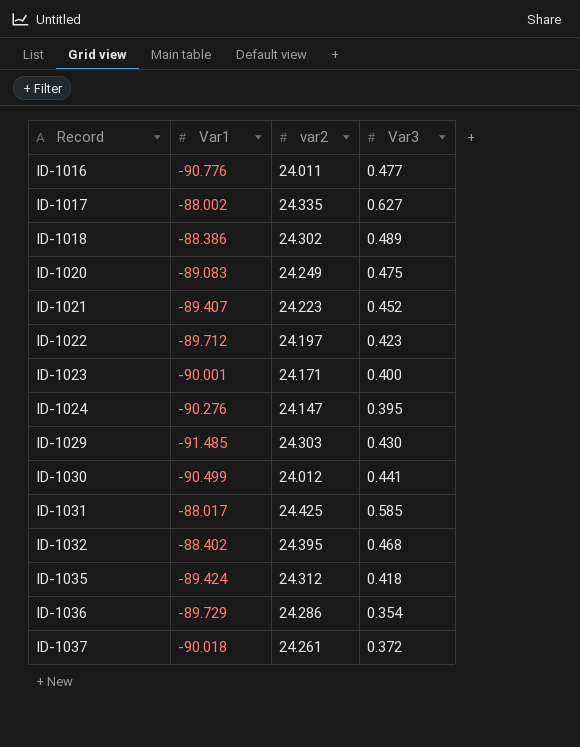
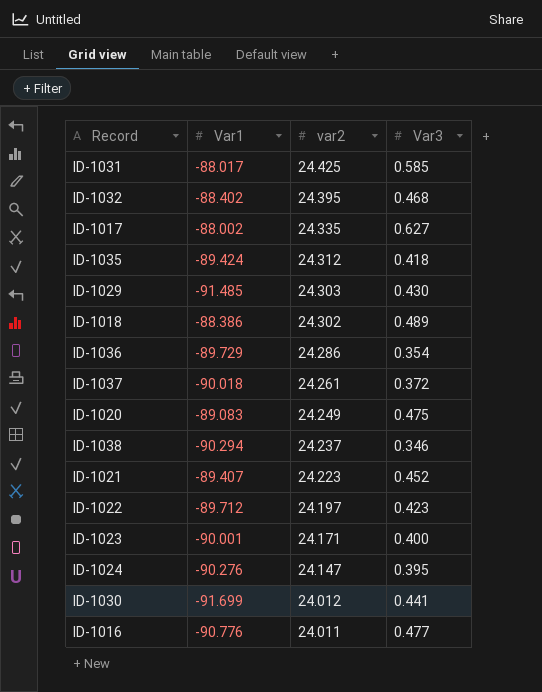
row order: Record ascending -> var2 descending
row ID-1038: none -> -90.294 | 24.237 | 0.346
ID-1030 | Var1: -90.499 -> -91.699

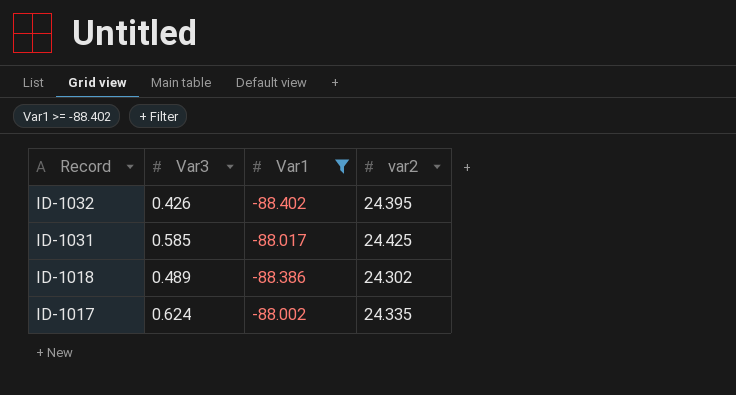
filter: none -> Var1 >= -88.402
row order: var2 descending -> Record descending
column Var3 | position: 4 -> 2
ID-1032 | Var3: 0.468 -> 0.426
ID-1017 | Var3: 0.627 -> 0.624

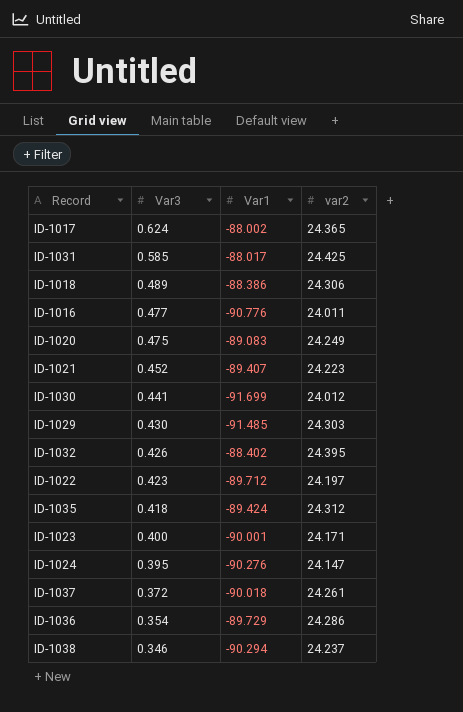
filter: Var1 >= -88.402 -> none
row order: Record descending -> Var3 descending
ID-1017 | var2: 24.335 -> 24.365
ID-1018 | var2: 24.302 -> 24.306

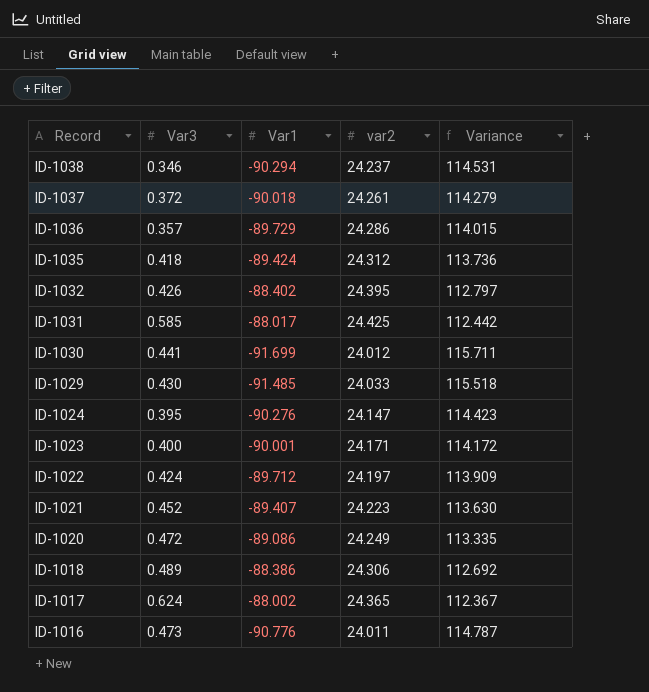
row order: Var3 descending -> Record descending
column Variance | formula: none -> [var2] - [Var1]
ID-1036 | Var3: 0.354 -> 0.357
ID-1029 | var2: 24.303 -> 24.033
ID-1022 | Var3: 0.423 -> 0.424
ID-1020 | Var3: 0.475 -> 0.472
ID-1020 | Var1: -89.083 -> -89.086
ID-1016 | Var3: 0.477 -> 0.473

